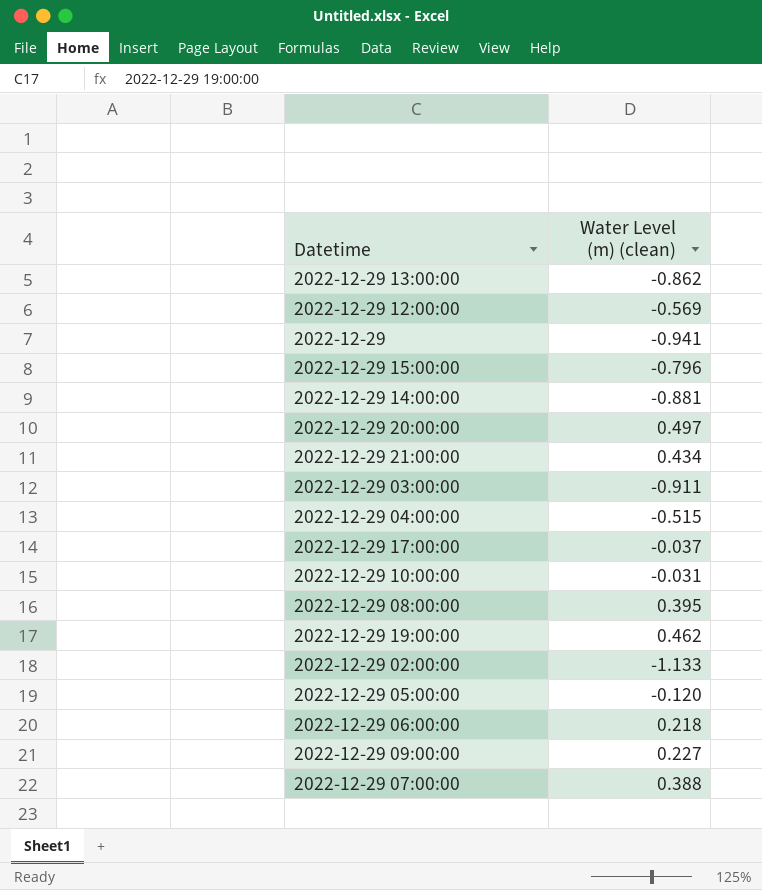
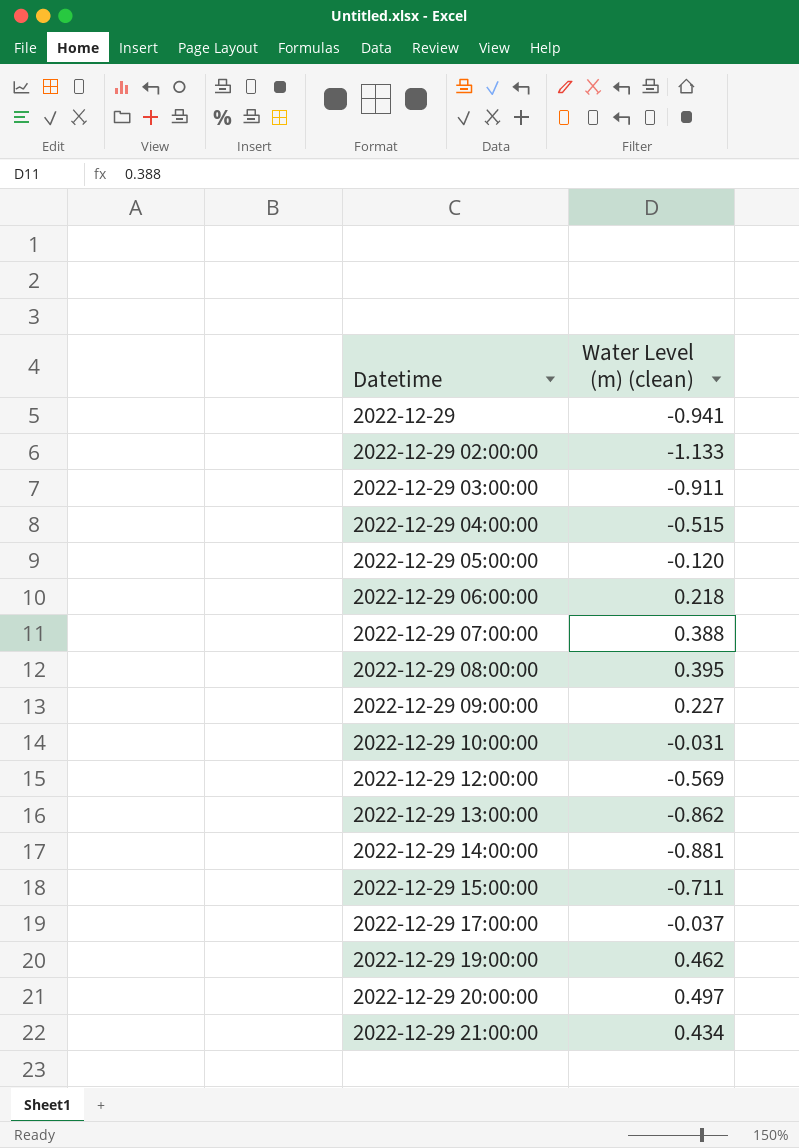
row order: none -> Datetime ascending
2022-12-29 15:00:00 | Water Level (m) (clean): -0.796 -> -0.711

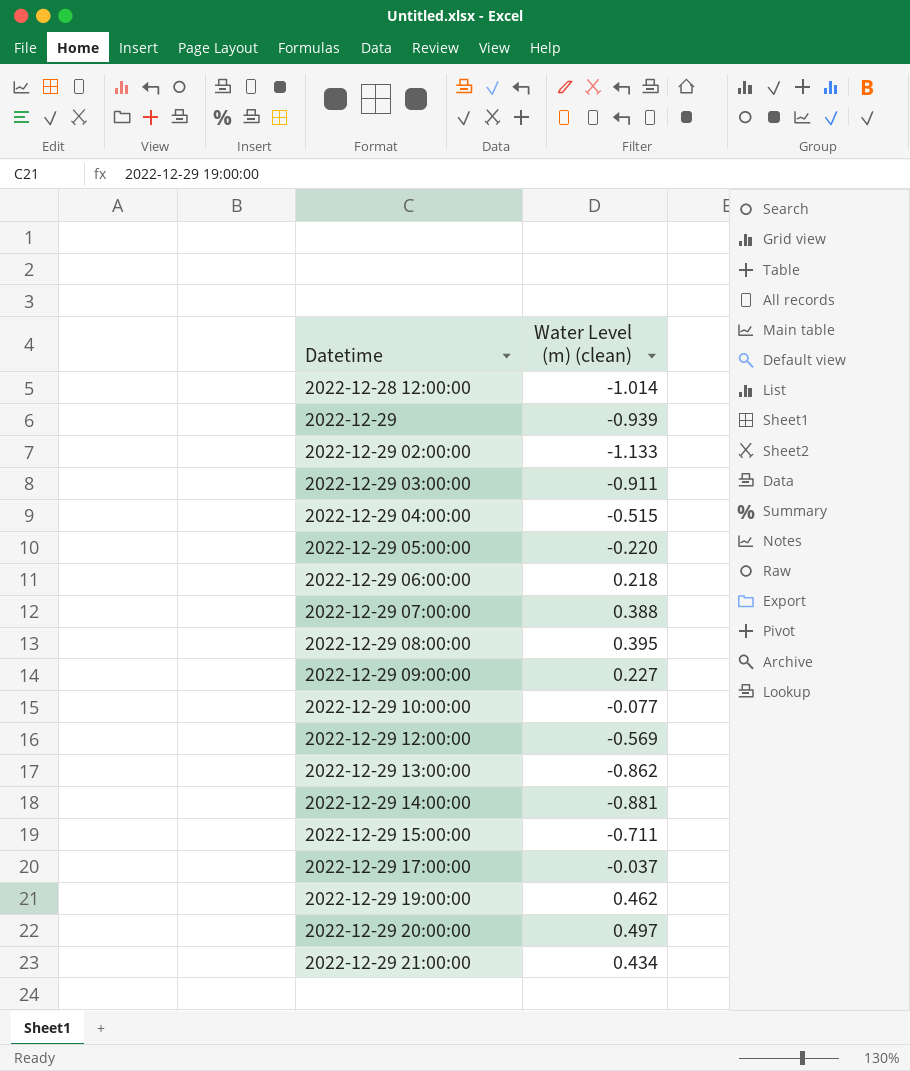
row 2022-12-28 12:00:00: none -> -1.014
2022-12-29 | Water Level (m) (clean): -0.941 -> -0.939
2022-12-29 05:00:00 | Water Level (m) (clean): -0.120 -> -0.220
2022-12-29 10:00:00 | Water Level (m) (clean): -0.031 -> -0.077

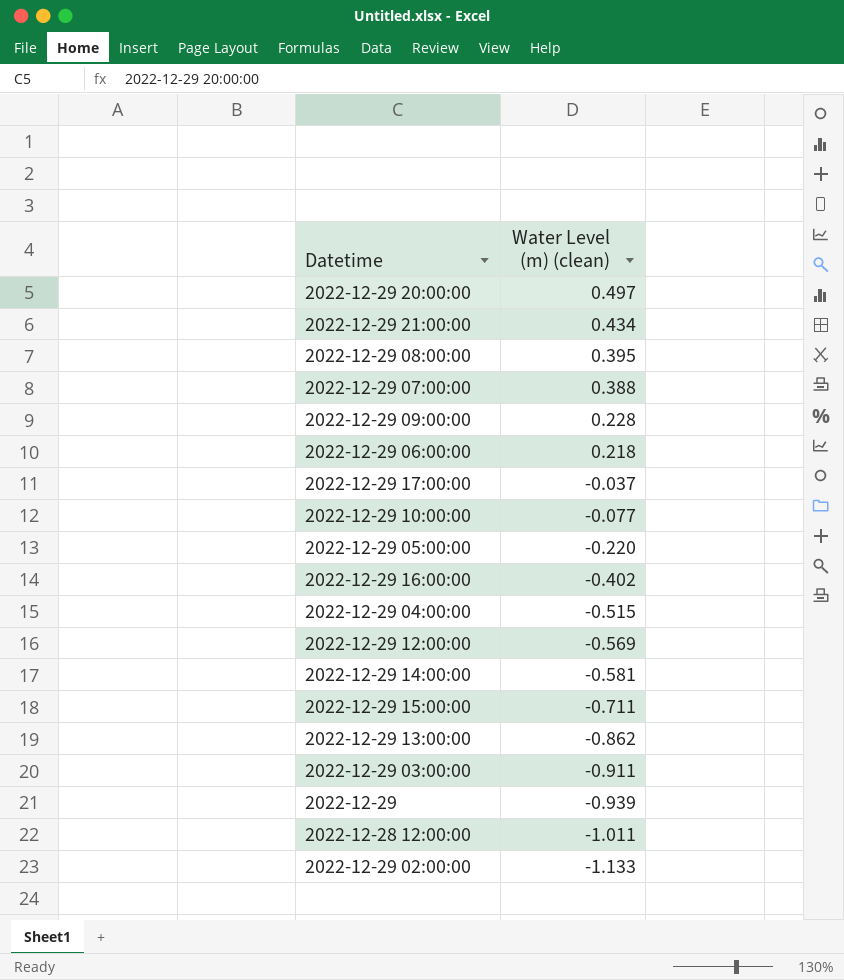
row order: Datetime ascending -> Water Level (m) (clean) descending
row 2022-12-29 19:00:00: 0.462 -> none
2022-12-29 09:00:00 | Water Level (m) (clean): 0.227 -> 0.228
row 2022-12-29 16:00:00: none -> -0.402
2022-12-29 14:00:00 | Water Level (m) (clean): -0.881 -> -0.581
2022-12-28 12:00:00 | Water Level (m) (clean): -1.014 -> -1.011

